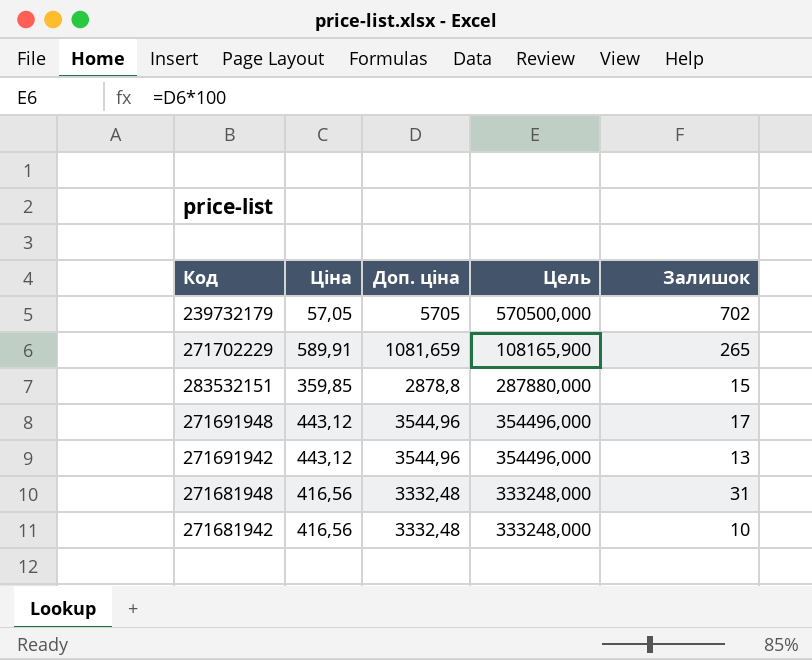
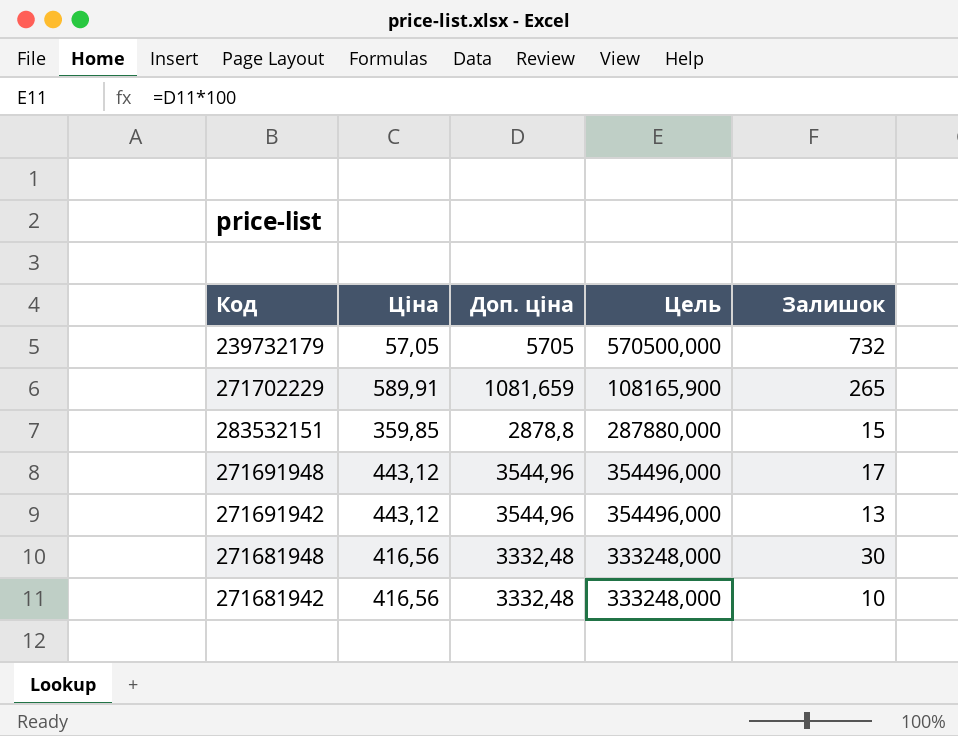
239732179 | Залишок: 702 -> 732
271681948 | Залишок: 31 -> 30

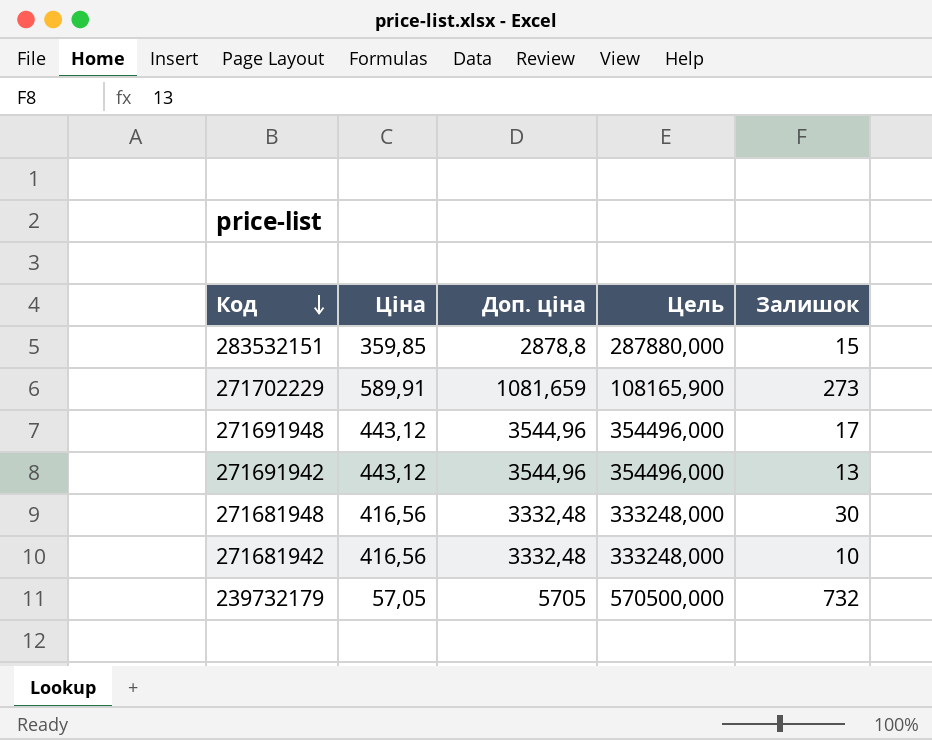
row order: none -> Код descending
271702229 | Залишок: 265 -> 273

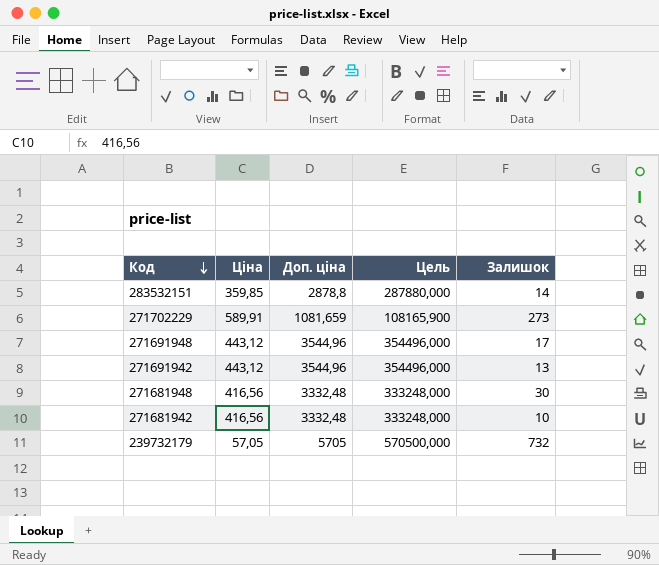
283532151 | Залишок: 15 -> 14

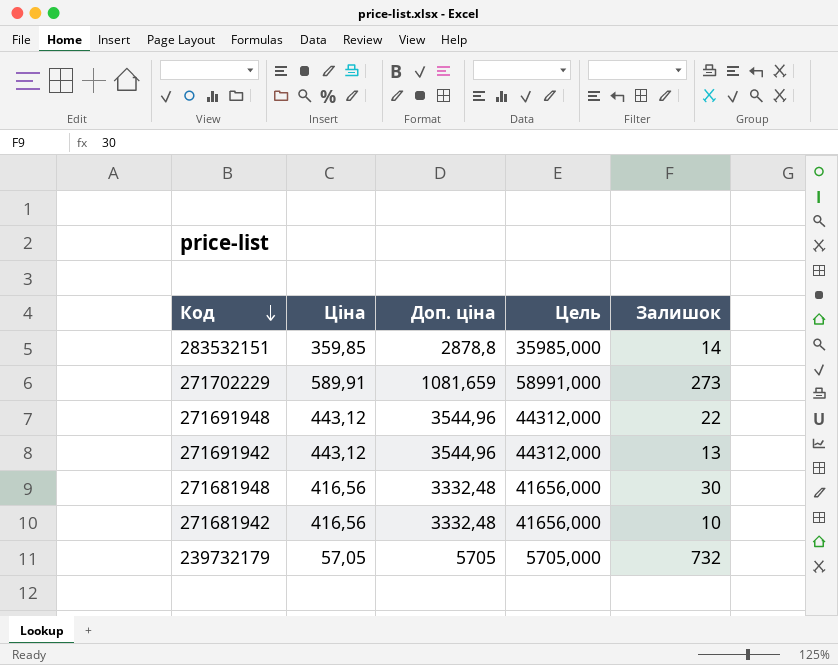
column Цель | formula: [Доп. ціна] * 100 -> [Ціна] * 100
271691948 | Залишок: 17 -> 22

